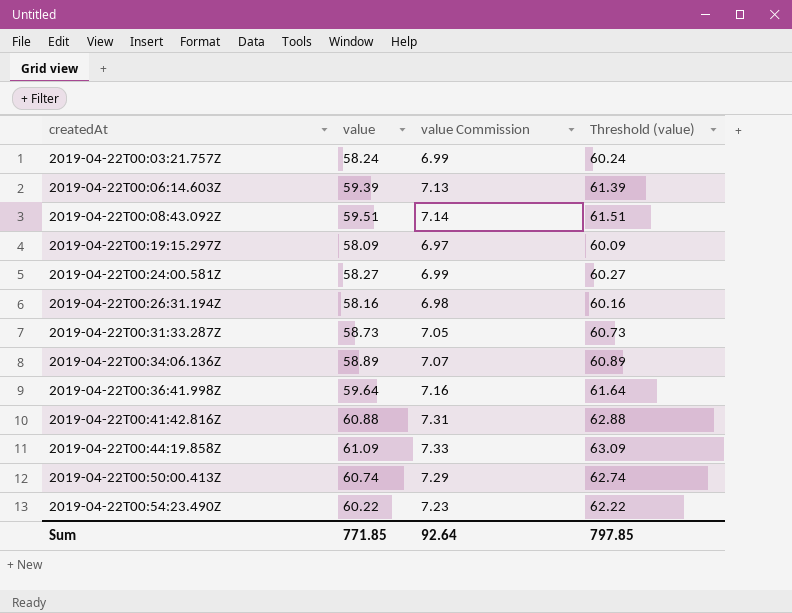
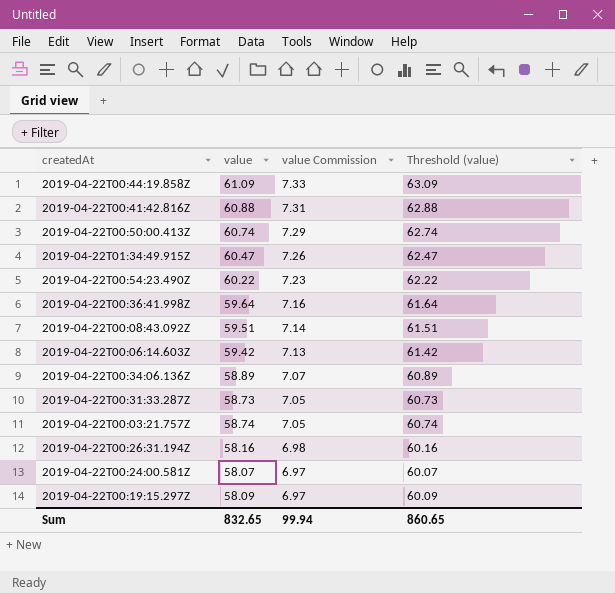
row order: createdAt ascending -> value Commission descending
row 2019-04-22T01:34:49.915Z: none -> 60.47 | 7.26 | 62.47
2019-04-22T00:06:14.603Z | value: 59.39 -> 59.42
2019-04-22T00:06:14.603Z | Threshold (value): 61.39 -> 61.42
2019-04-22T00:03:21.757Z | value: 58.24 -> 58.74
2019-04-22T00:03:21.757Z | value Commission: 6.99 -> 7.05
2019-04-22T00:03:21.757Z | Threshold (value): 60.24 -> 60.74
2019-04-22T00:24:00.581Z | value: 58.27 -> 58.07
2019-04-22T00:24:00.581Z | value Commission: 6.99 -> 6.97
2019-04-22T00:24:00.581Z | Threshold (value): 60.27 -> 60.07
Sum | value: 771.85 -> 832.65
Sum | value Commission: 92.64 -> 99.94
Sum | Threshold (value): 797.85 -> 860.65

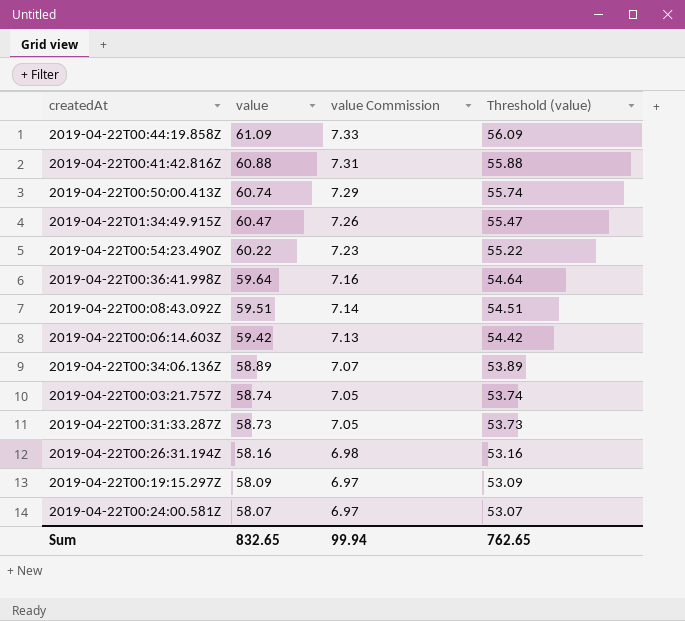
row order: value Commission descending -> value descending
column Threshold (value) | formula: [value] + 2 -> [value] - 5
Sum | Threshold (value): 860.65 -> 762.65

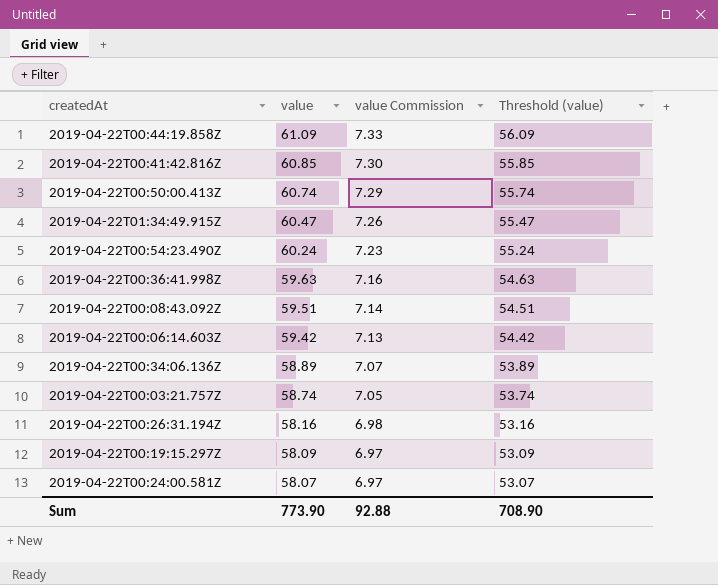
row 2019-04-22T00:31:33.287Z: 58.73 | 7.05 | 53.73 -> none
2019-04-22T00:41:42.816Z | value: 60.88 -> 60.85
2019-04-22T00:41:42.816Z | value Commission: 7.31 -> 7.30
2019-04-22T00:41:42.816Z | Threshold (value): 55.88 -> 55.85
2019-04-22T00:54:23.490Z | value: 60.22 -> 60.24
2019-04-22T00:54:23.490Z | Threshold (value): 55.22 -> 55.24
2019-04-22T00:36:41.998Z | value: 59.64 -> 59.63
2019-04-22T00:36:41.998Z | Threshold (value): 54.64 -> 54.63
Sum | value: 832.65 -> 773.90
Sum | value Commission: 99.94 -> 92.88
Sum | Threshold (value): 762.65 -> 708.90

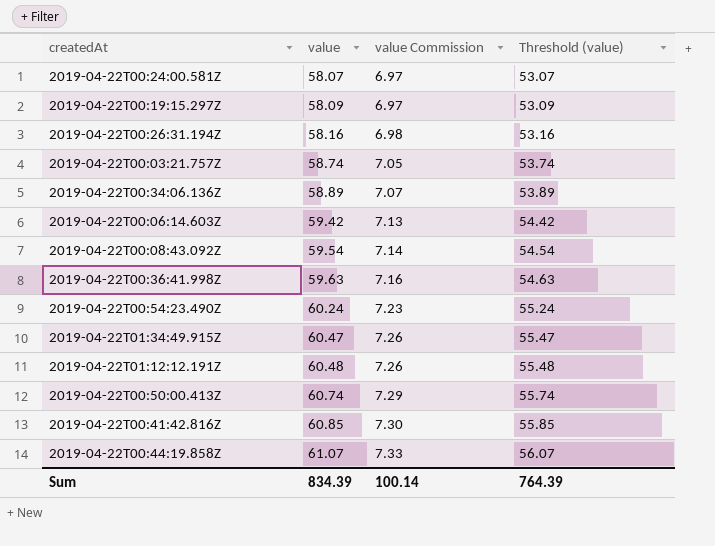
row order: value descending -> value ascending
2019-04-22T00:08:43.092Z | value: 59.51 -> 59.54
2019-04-22T00:08:43.092Z | Threshold (value): 54.51 -> 54.54
row 2019-04-22T01:12:12.191Z: none -> 60.48 | 7.26 | 55.48
2019-04-22T00:44:19.858Z | value: 61.09 -> 61.07
2019-04-22T00:44:19.858Z | Threshold (value): 56.09 -> 56.07
Sum | value: 773.90 -> 834.39
Sum | value Commission: 92.88 -> 100.14
Sum | Threshold (value): 708.90 -> 764.39

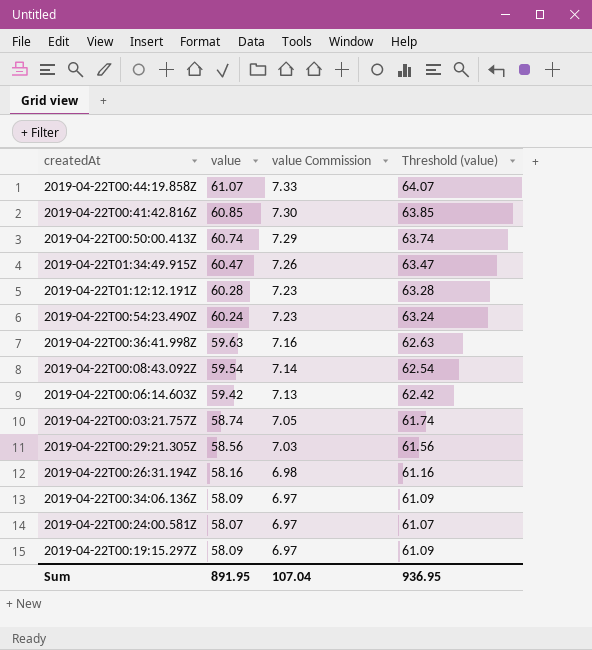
row order: value ascending -> value Commission descending
column Threshold (value) | formula: [value] - 5 -> [value] + 3
2019-04-22T01:12:12.191Z | value: 60.48 -> 60.28
2019-04-22T01:12:12.191Z | value Commission: 7.26 -> 7.23
row 2019-04-22T00:29:21.305Z: none -> 58.56 | 7.03 | 61.56
2019-04-22T00:34:06.136Z | value: 58.89 -> 58.09
2019-04-22T00:34:06.136Z | value Commission: 7.07 -> 6.97
Sum | value: 834.39 -> 891.95
Sum | value Commission: 100.14 -> 107.04
Sum | Threshold (value): 764.39 -> 936.95

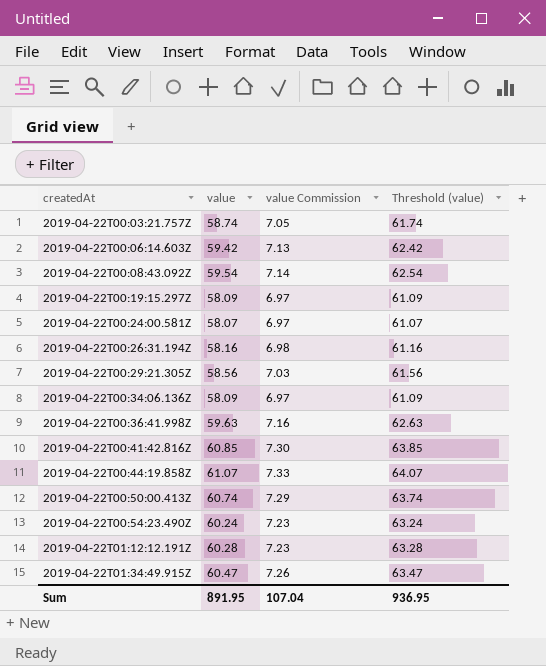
row order: value Commission descending -> createdAt ascending

